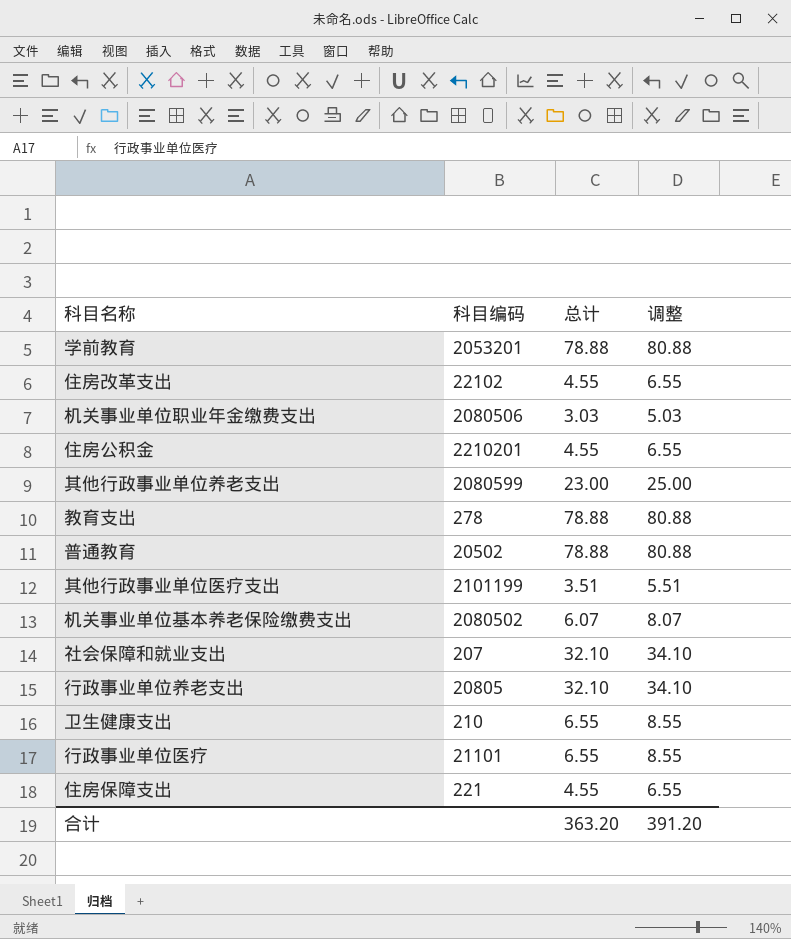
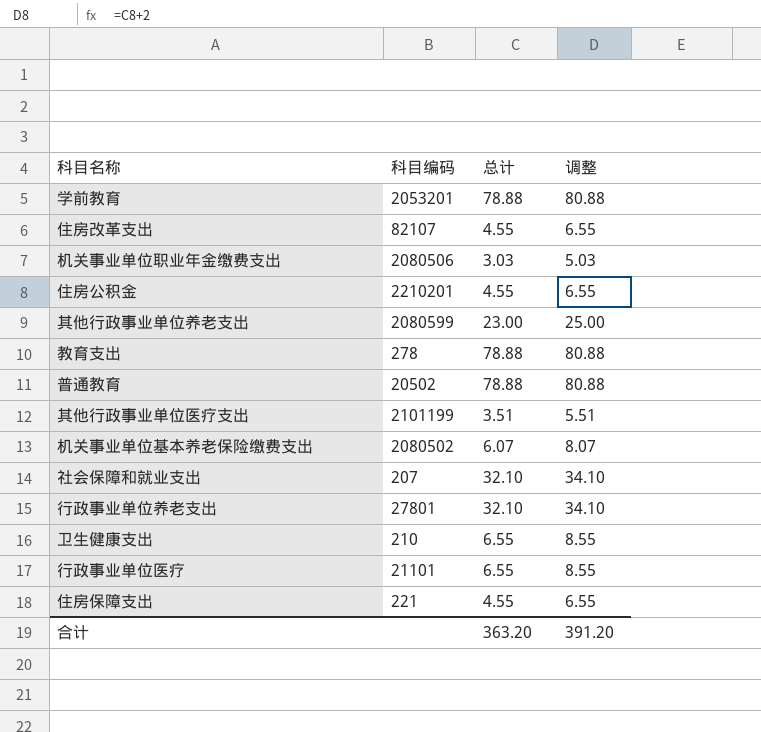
住房改革支出 | 科目编码: 22102 -> 82107
行政事业单位养老支出 | 科目编码: 20805 -> 27801

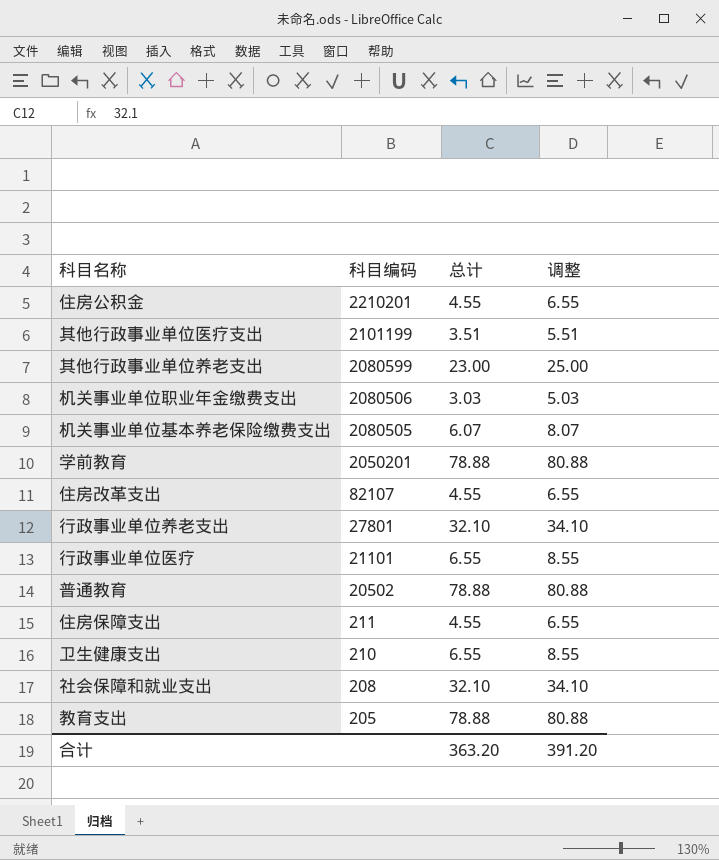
row order: none -> 科目编码 descending
机关事业单位基本养老保险缴费支出 | 科目编码: 2080502 -> 2080505
学前教育 | 科目编码: 2053201 -> 2050201
住房保障支出 | 科目编码: 221 -> 211
社会保障和就业支出 | 科目编码: 207 -> 208
教育支出 | 科目编码: 278 -> 205

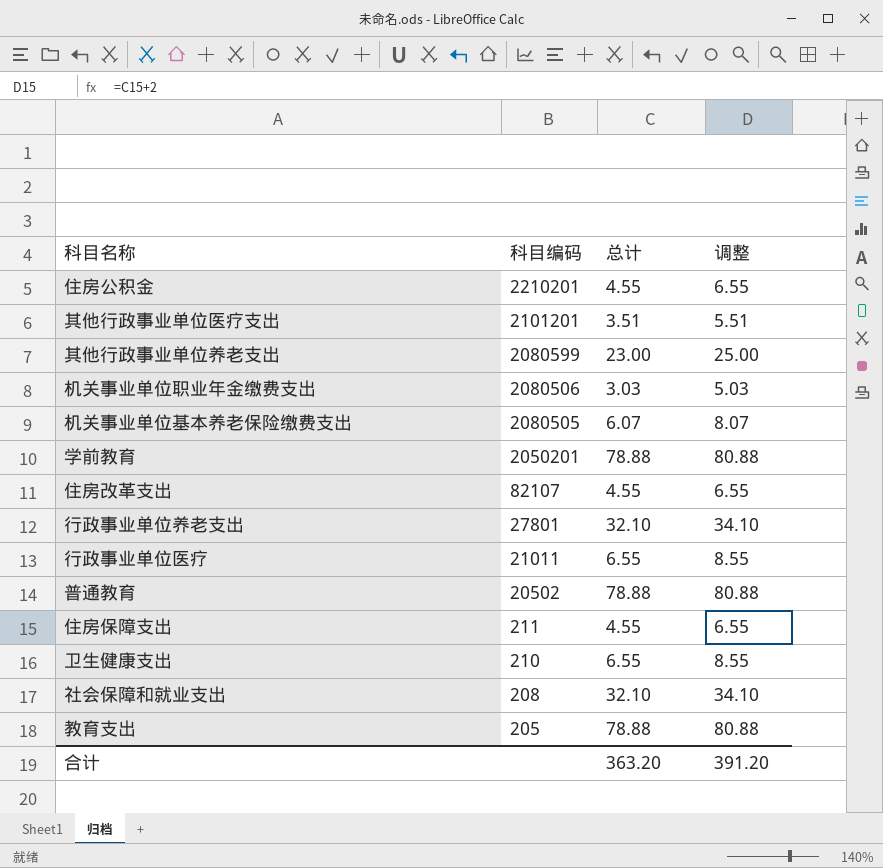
其他行政事业单位医疗支出 | 科目编码: 2101199 -> 2101201
行政事业单位医疗 | 科目编码: 21101 -> 21011

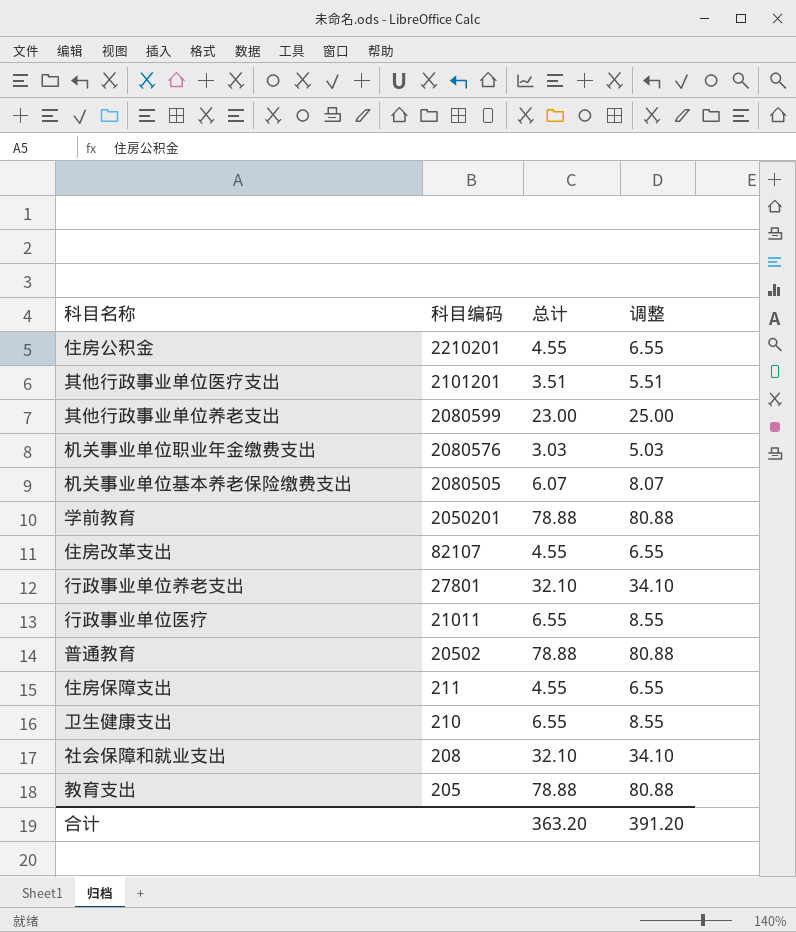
机关事业单位职业年金缴费支出 | 科目编码: 2080506 -> 2080576

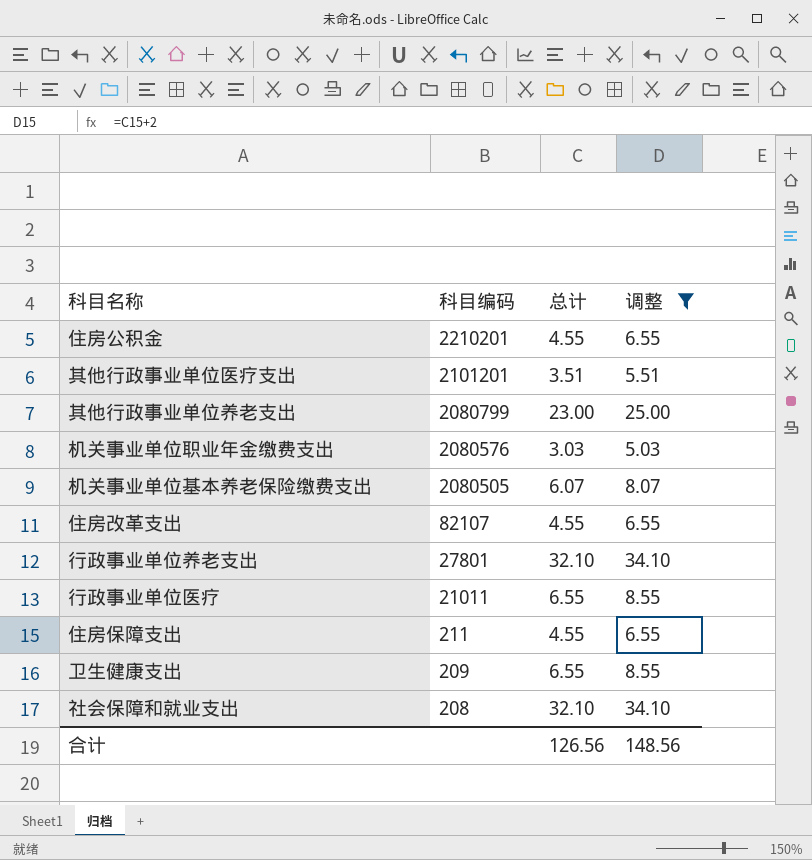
filter: none -> 调整 != 80.88
其他行政事业单位养老支出 | 科目编码: 2080599 -> 2080799
卫生健康支出 | 科目编码: 210 -> 209
合计 | 总计: 363.20 -> 126.56
合计 | 调整: 391.20 -> 148.56

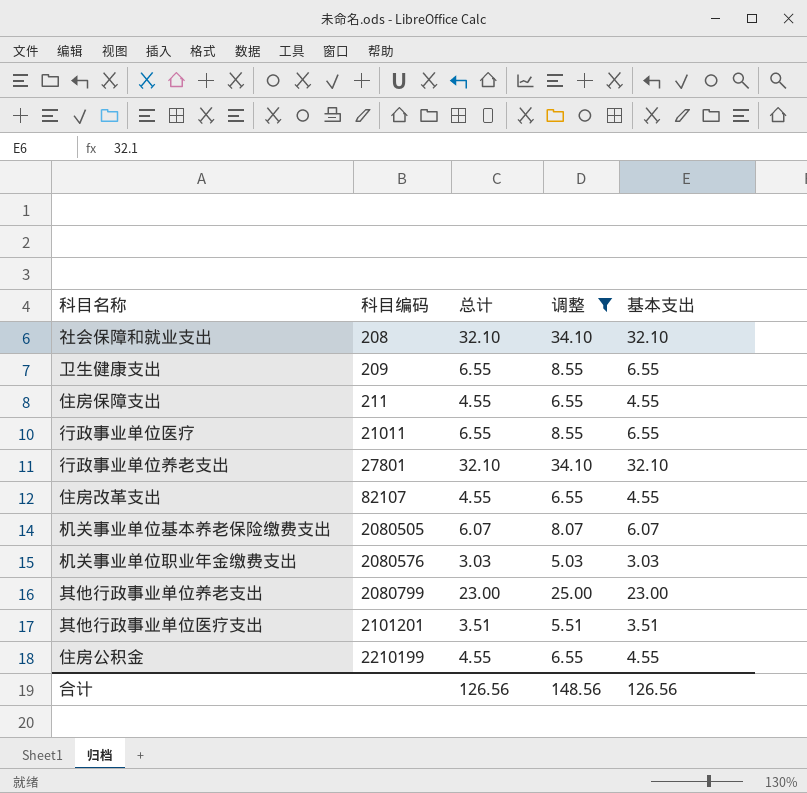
row order: 科目编码 descending -> 科目编码 ascending
column 基本支出 | position: none -> 5
住房公积金 | 科目编码: 2210201 -> 2210199

